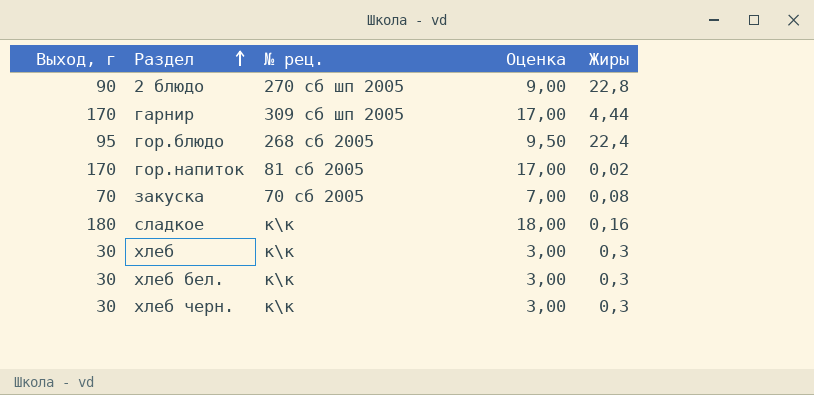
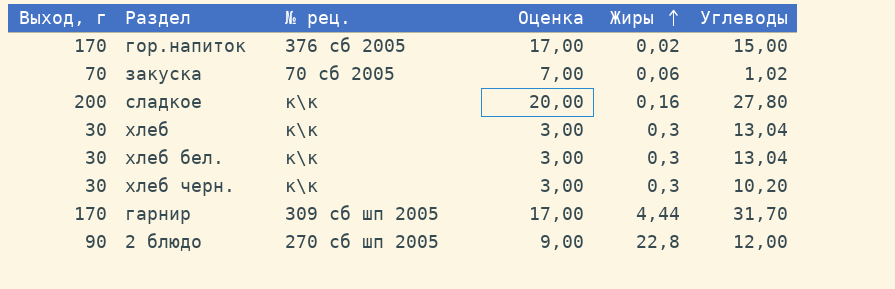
row order: Раздел ascending -> Жиры ascending
column Углеводы | position: none -> 6
row гор.блюдо: 95 | 268 сб 2005 | 9,50 | 22,4 -> none
гор.напиток | № рец.: 81 сб 2005 -> 376 сб 2005
закуска | Жиры: 0,08 -> 0,06
сладкое | Выход, г: 180 -> 200
сладкое | Оценка: 18,00 -> 20,00

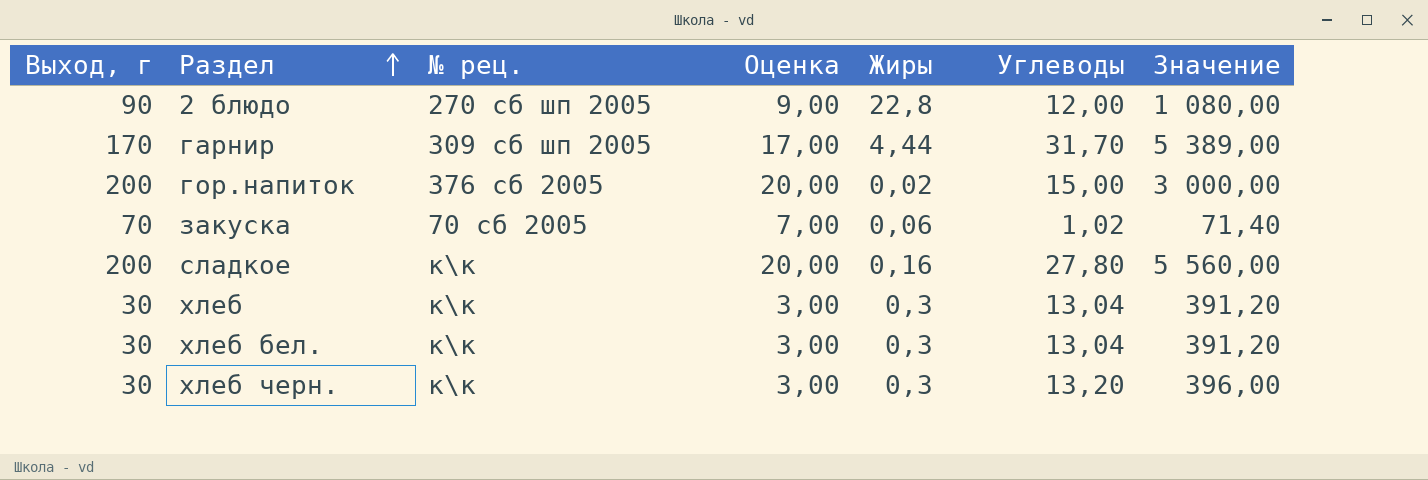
row order: Жиры ascending -> Раздел ascending
column Значение | formula: none -> [Выход, г] * [Углеводы]
гор.напиток | Выход, г: 170 -> 200
гор.напиток | Оценка: 17,00 -> 20,00
хлеб черн. | Углеводы: 10,20 -> 13,20

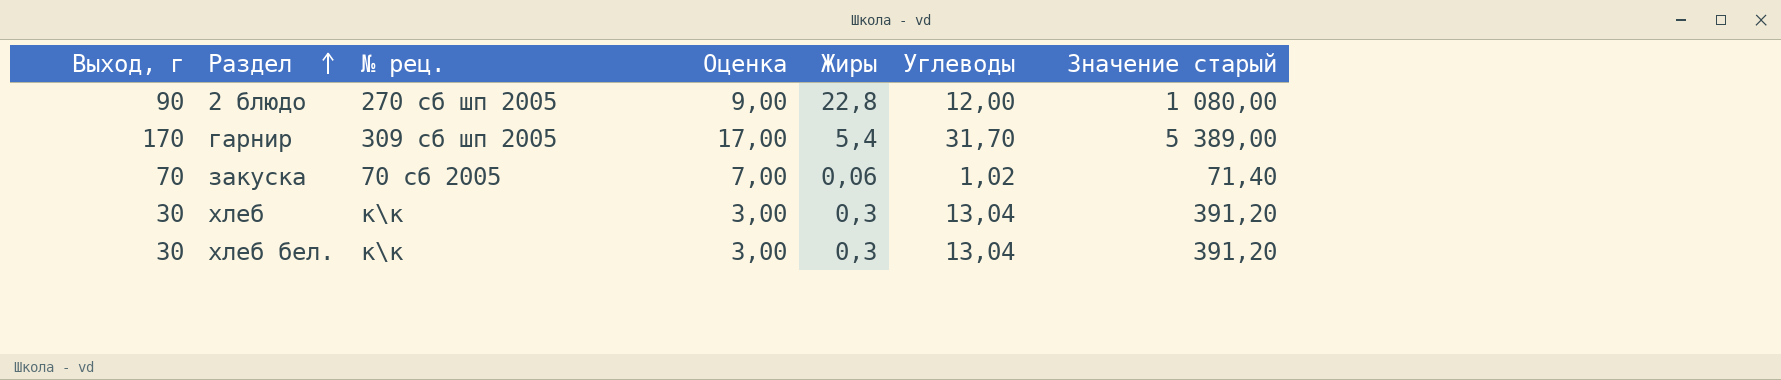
column name: Значение -> Значение старый
row гор.напиток: 200 | 376 сб 2005 | 20,00 | 0,02 | 15,00 | 3 000,00 -> none
row сладкое: 200 | к\к | 20,00 | 0,16 | 27,80 | 5 560,00 -> none
row хлеб черн.: 30 | к\к | 3,00 | 0,3 | 13,20 | 396,00 -> none
гарнир | Жиры: 4,44 -> 5,4

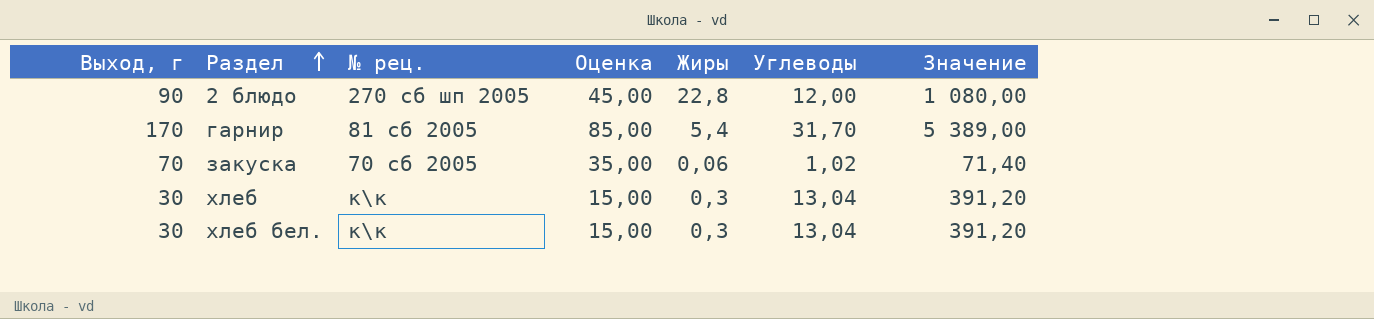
column Оценка | formula: [Выход, г] * 0,1 -> [Выход, г] * 0,5
column name: Значение старый -> Значение
гарнир | № рец.: 309 сб шп 2005 -> 81 сб 2005

